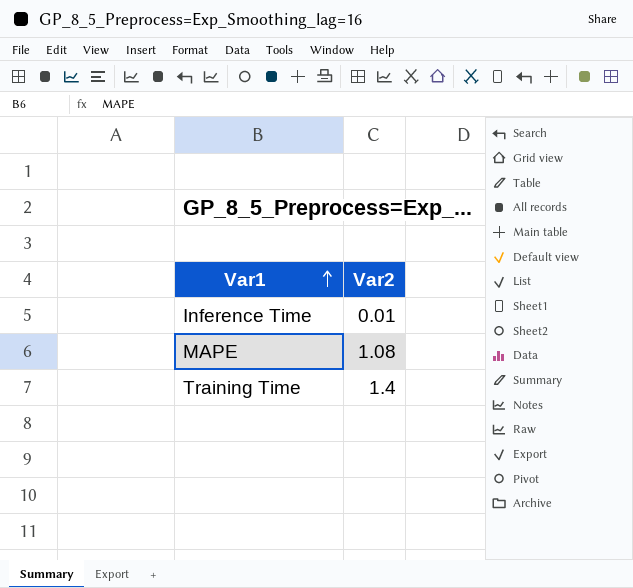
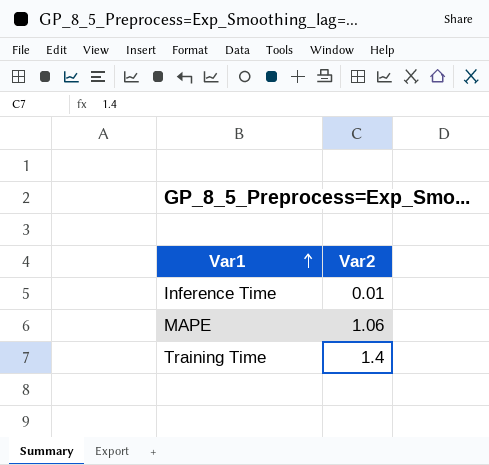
MAPE | Var2: 1.08 -> 1.06

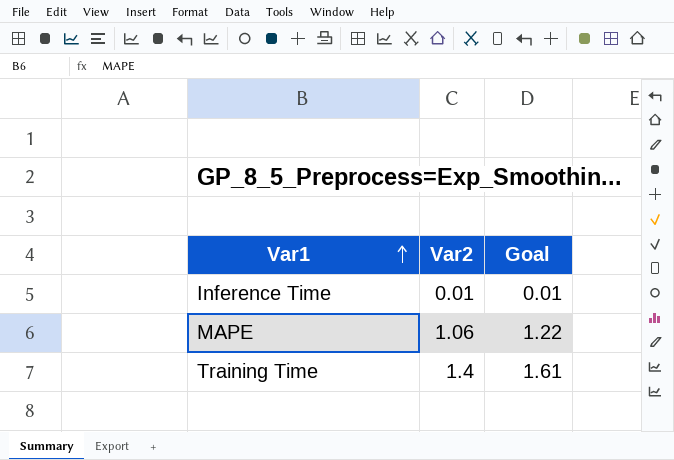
column Goal | formula: none -> [Var2] * 1.15

